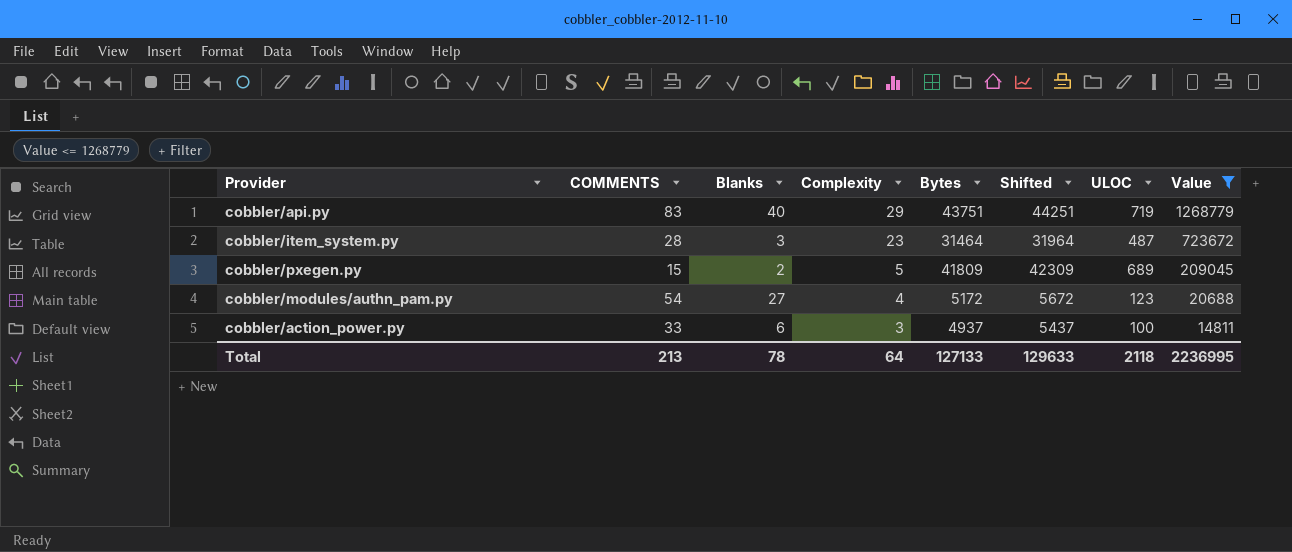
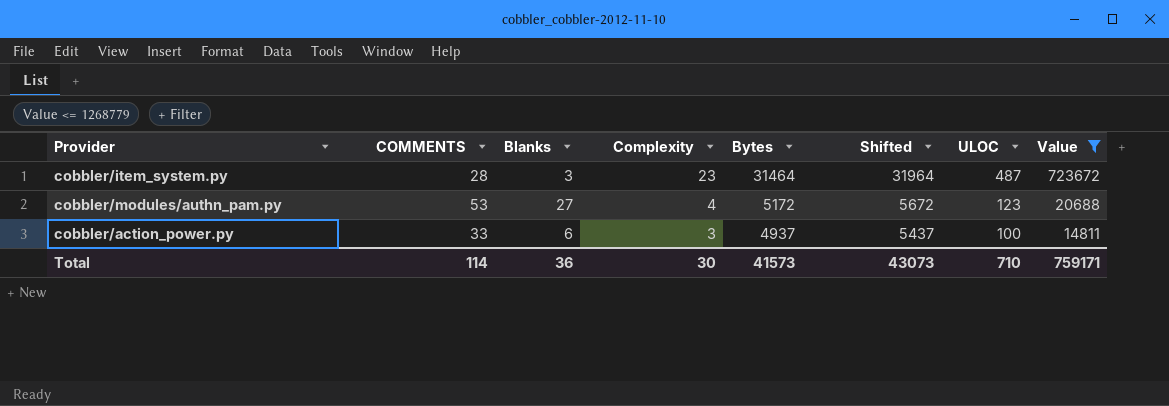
row cobbler/api.py: 83 | 40 | 29 | 43751 | 44251 | 719 | 1268779 -> none
row cobbler/pxegen.py: 15 | 2 | 5 | 41809 | 42309 | 689 | 209045 -> none
cobbler/modules/authn_pam.py | COMMENTS: 54 -> 53
Total | COMMENTS: 213 -> 114
Total | Blanks: 78 -> 36
Total | Complexity: 64 -> 30
Total | Bytes: 127133 -> 41573
Total | Shifted: 129633 -> 43073
Total | ULOC: 2118 -> 710
Total | Value: 2236995 -> 759171

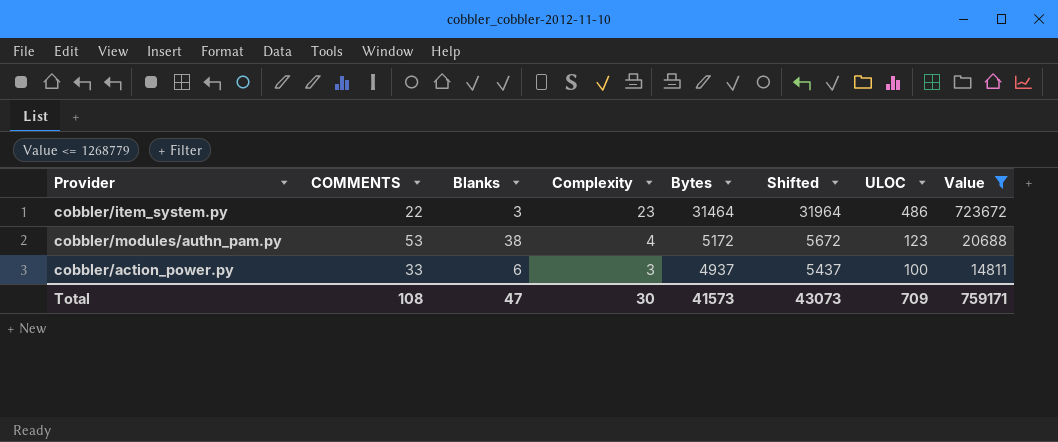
cobbler/item_system.py | COMMENTS: 28 -> 22
cobbler/item_system.py | ULOC: 487 -> 486
cobbler/modules/authn_pam.py | Blanks: 27 -> 38
Total | COMMENTS: 114 -> 108
Total | Blanks: 36 -> 47
Total | ULOC: 710 -> 709

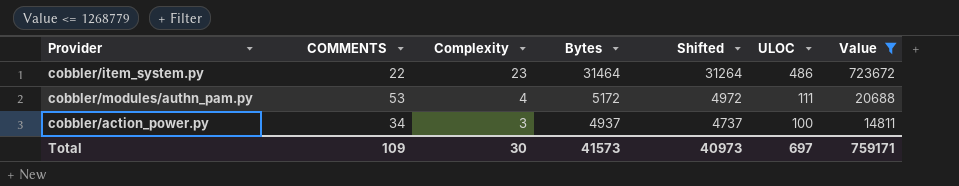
column Blanks | position: 3 -> none
column Shifted | formula: [Bytes] + 500 -> [Bytes] - 200
cobbler/modules/authn_pam.py | ULOC: 123 -> 111
cobbler/action_power.py | COMMENTS: 33 -> 34
Total | COMMENTS: 108 -> 109
Total | Shifted: 43073 -> 40973
Total | ULOC: 709 -> 697

